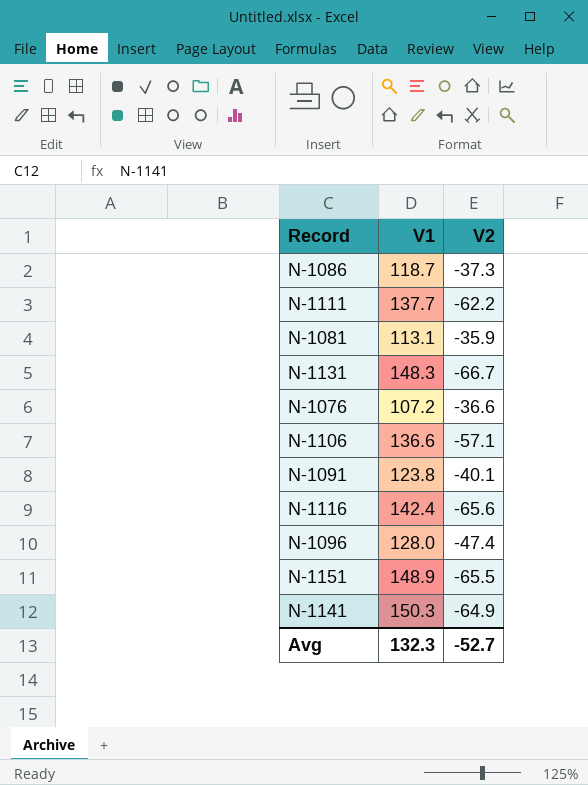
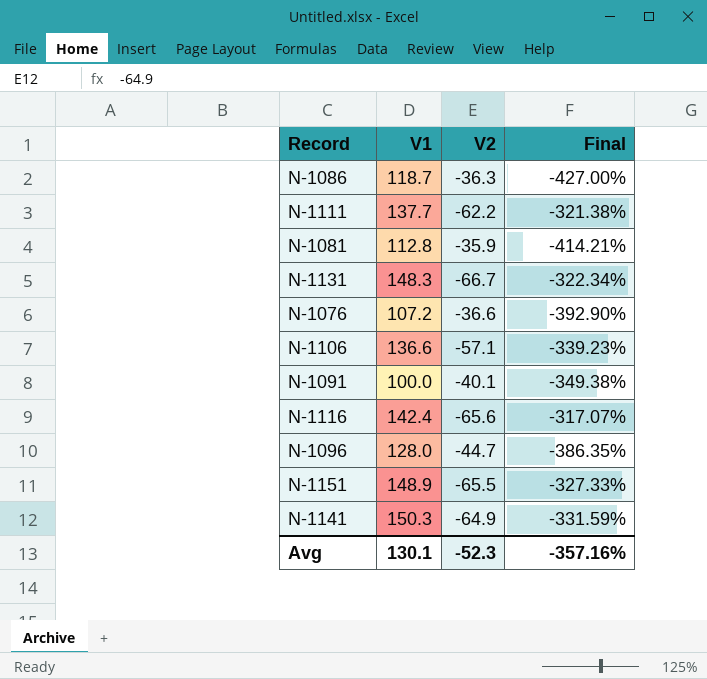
column Final | formula: none -> ([V1] - [V2]) / [V2]
N-1086 | V2: -37.3 -> -36.3
N-1081 | V1: 113.1 -> 112.8
N-1091 | V1: 123.8 -> 100.0
N-1096 | V2: -47.4 -> -44.7
Avg | V1: 132.3 -> 130.1
Avg | V2: -52.7 -> -52.3

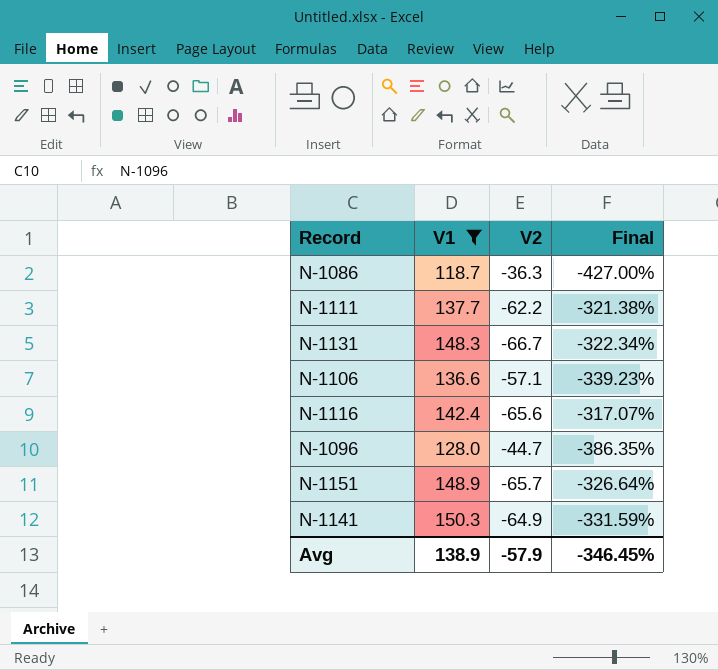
filter: none -> V1 >= 118.7
N-1151 | V2: -65.5 -> -65.7
N-1151 | Final: -327.33% -> -326.64%
Avg | V1: 130.1 -> 138.9
Avg | V2: -52.3 -> -57.9
Avg | Final: -357.16% -> -346.45%

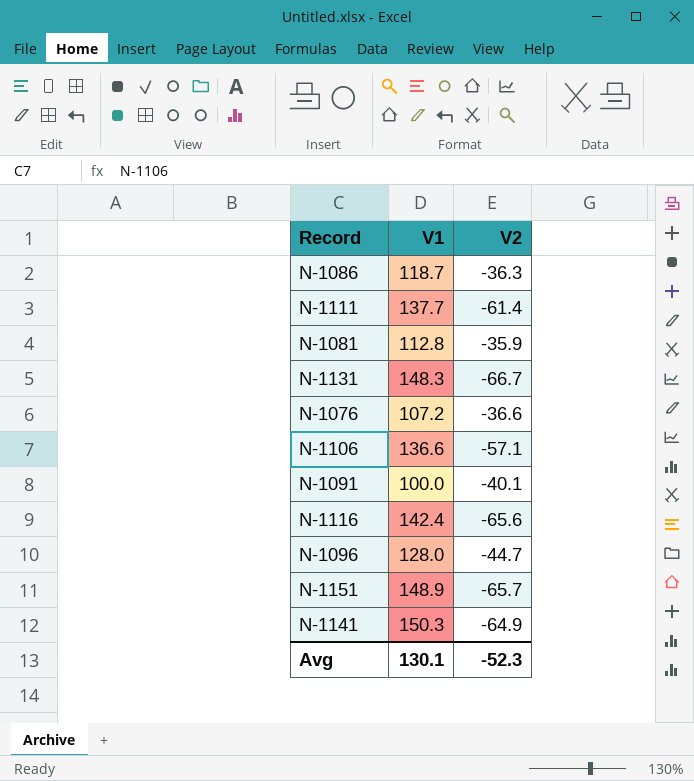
filter: V1 >= 118.7 -> none
column Final | formula: ([V1] - [V2]) / [V2] -> none
N-1111 | V2: -62.2 -> -61.4
Avg | V1: 138.9 -> 130.1
Avg | V2: -57.9 -> -52.3

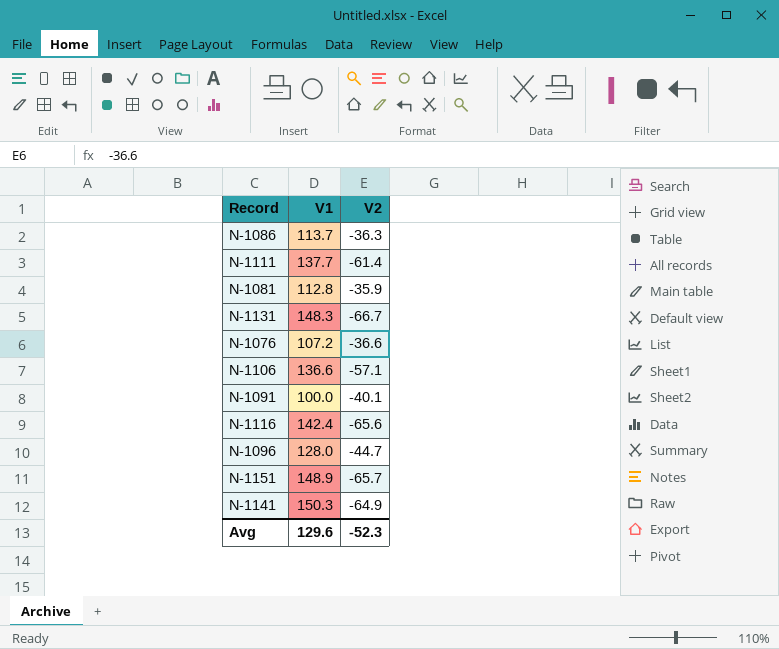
N-1086 | V1: 118.7 -> 113.7
Avg | V1: 130.1 -> 129.6

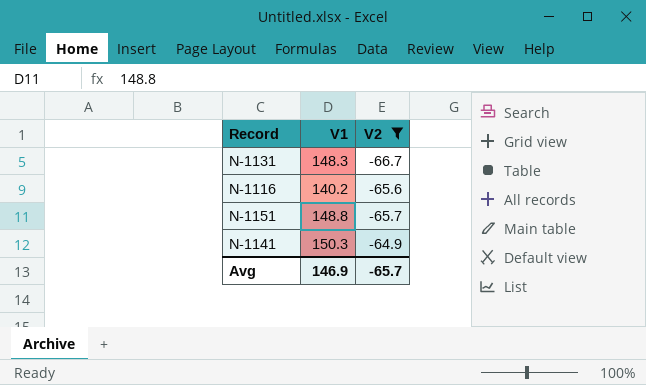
filter: none -> V2 <= -64.9
N-1116 | V1: 142.4 -> 140.2
N-1151 | V1: 148.9 -> 148.8
Avg | V1: 129.6 -> 146.9
Avg | V2: -52.3 -> -65.7

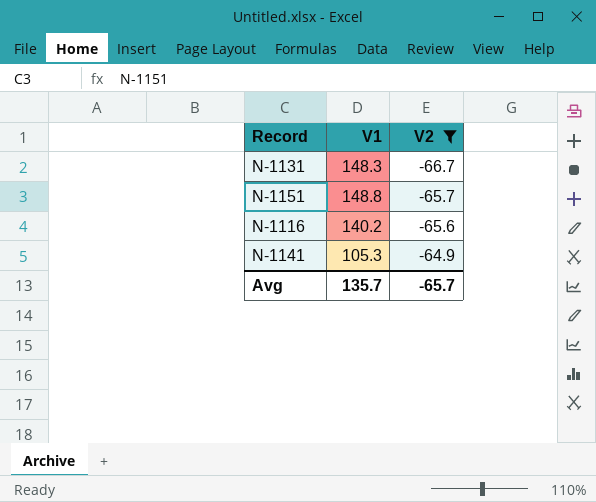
row order: none -> V2 ascending
N-1141 | V1: 150.3 -> 105.3
Avg | V1: 146.9 -> 135.7

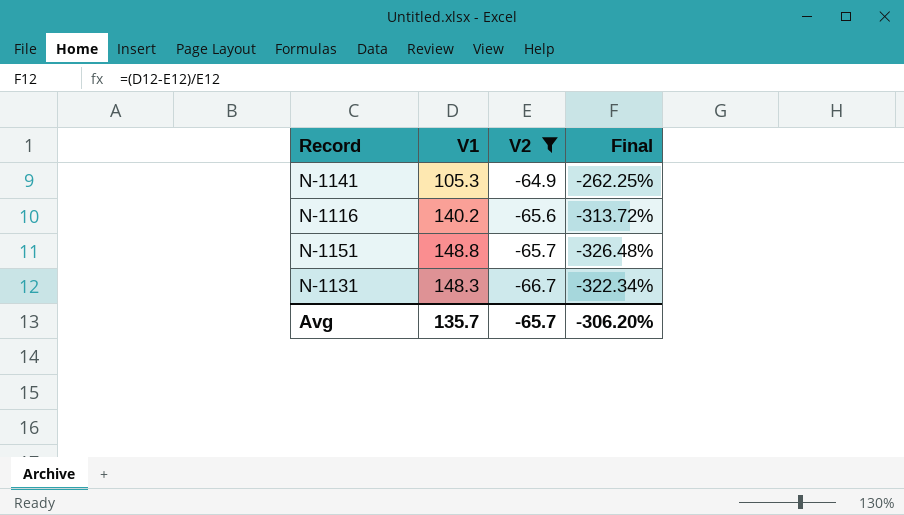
row order: V2 ascending -> V2 descending
column Final | formula: none -> ([V1] - [V2]) / [V2]

